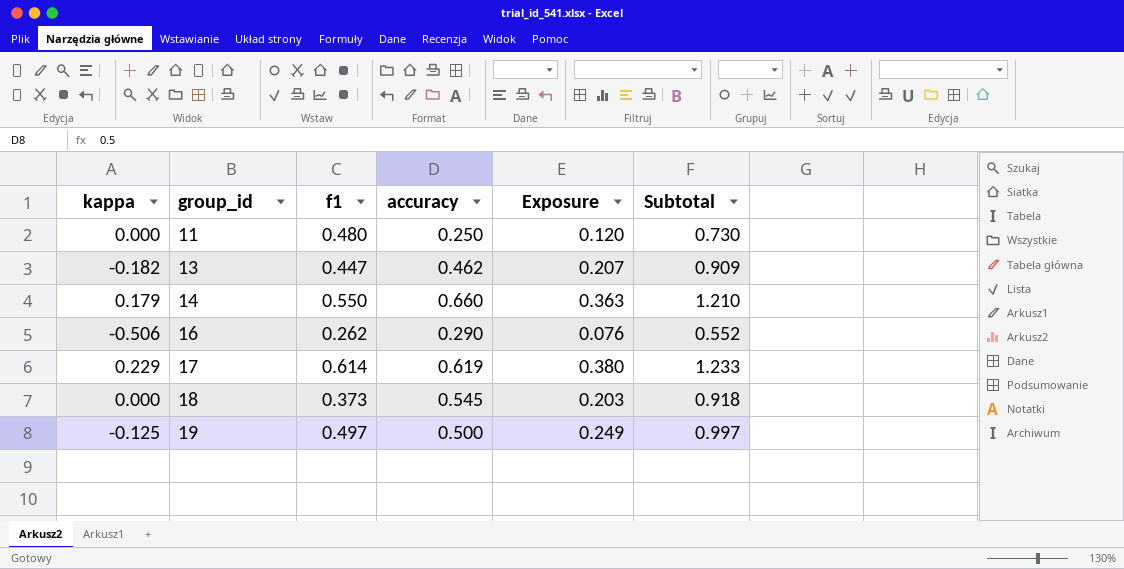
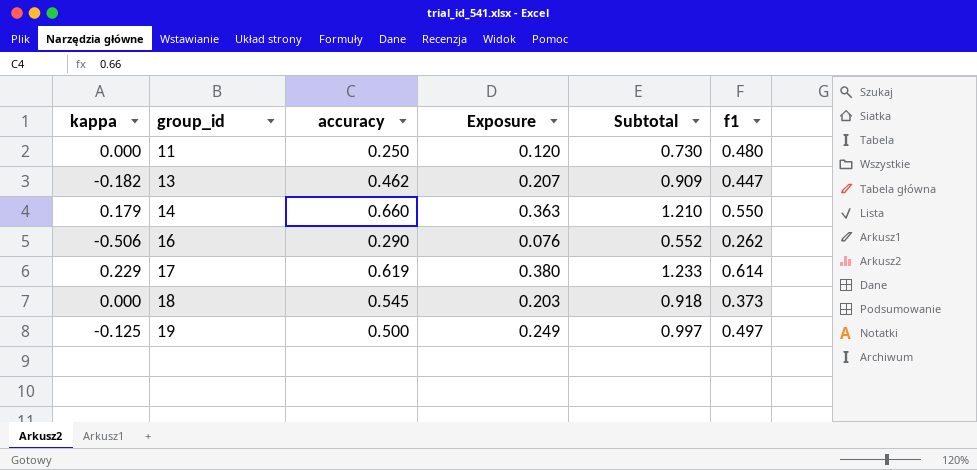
column f1 | position: 3 -> 6

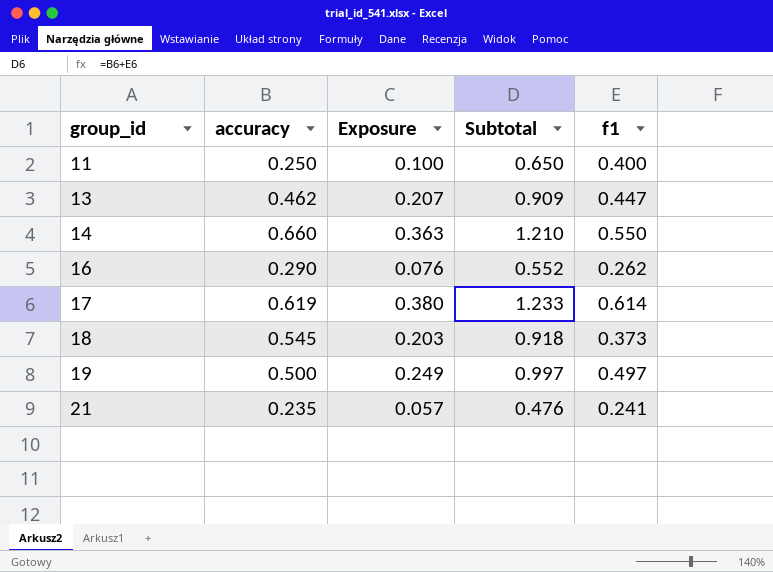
column kappa | position: 1 -> none
11 | Exposure: 0.120 -> 0.100
11 | Subtotal: 0.730 -> 0.650
11 | f1: 0.480 -> 0.400
row 21: none -> 0.235 | 0.057 | 0.476 | 0.241

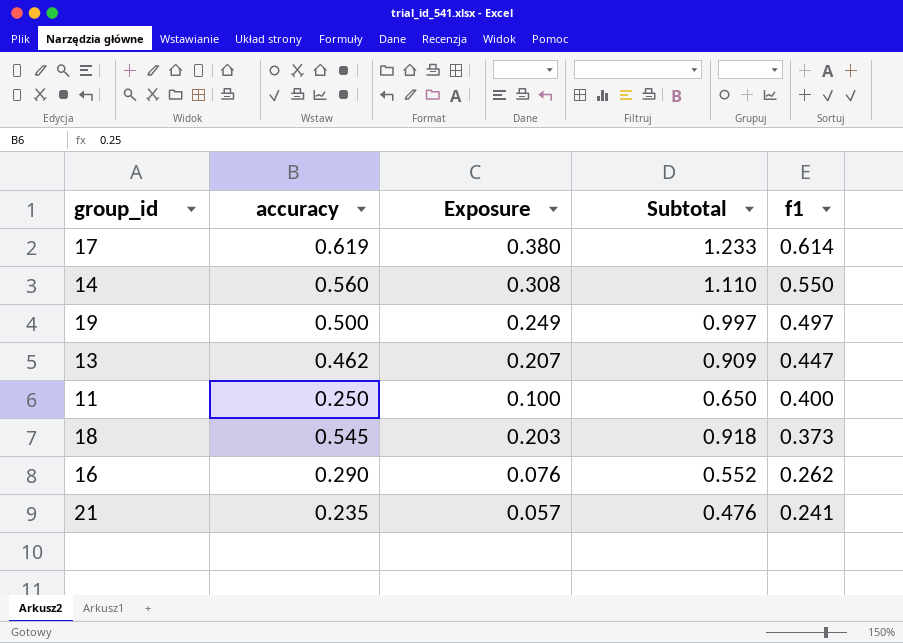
row order: group_id ascending -> f1 descending
14 | accuracy: 0.660 -> 0.560
14 | Exposure: 0.363 -> 0.308
14 | Subtotal: 1.210 -> 1.110

